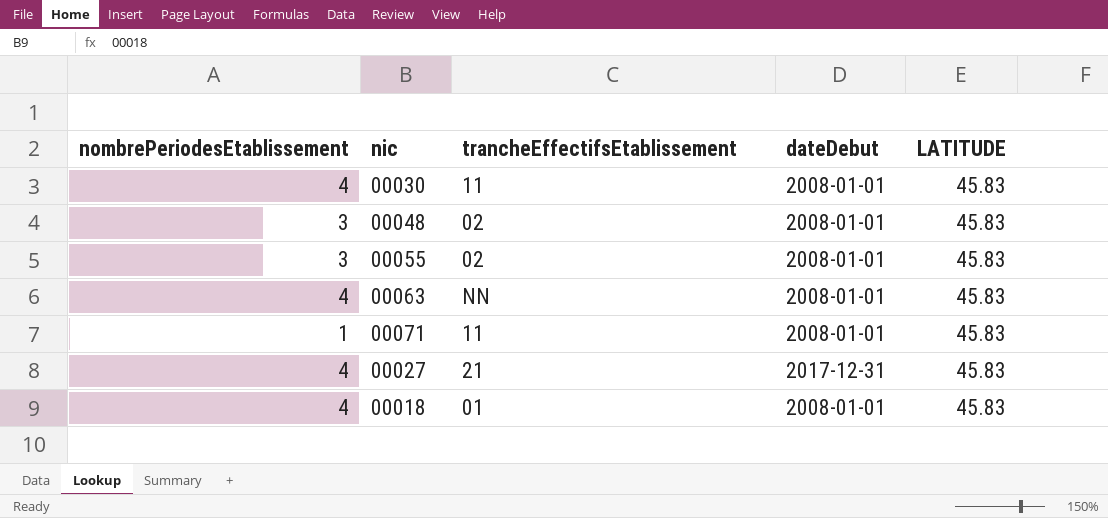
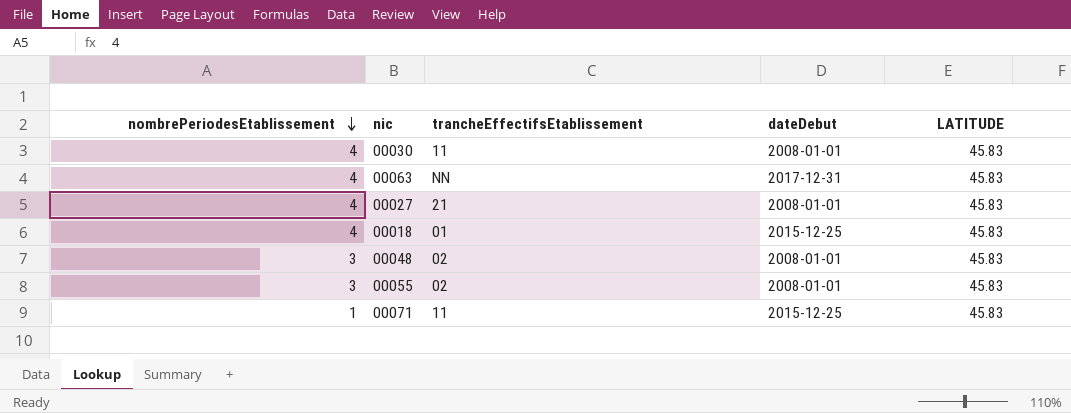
row order: none -> nombrePeriodesEtablissement descending
00063 | dateDebut: 2008-01-01 -> 2017-12-31
00027 | dateDebut: 2017-12-31 -> 2008-01-01
00018 | dateDebut: 2008-01-01 -> 2015-12-25
00071 | dateDebut: 2008-01-01 -> 2015-12-25

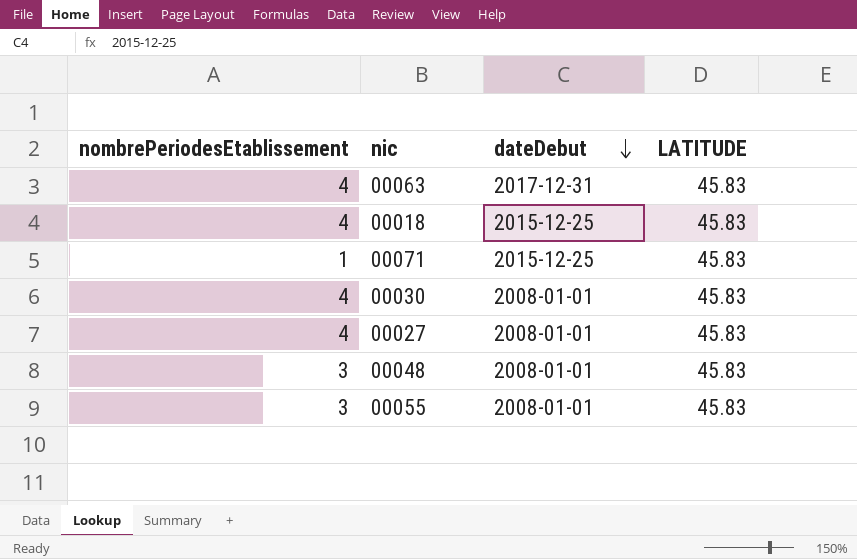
row order: nombrePeriodesEtablissement descending -> dateDebut descending
column trancheEffectifsEtablissement | position: 3 -> none

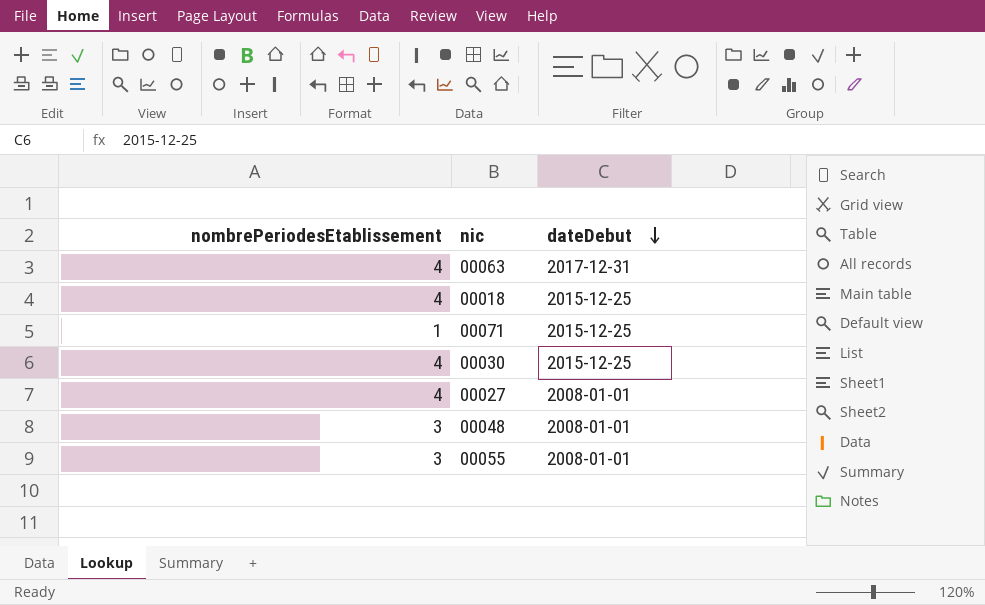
column LATITUDE | position: 4 -> none
00030 | dateDebut: 2008-01-01 -> 2015-12-25

